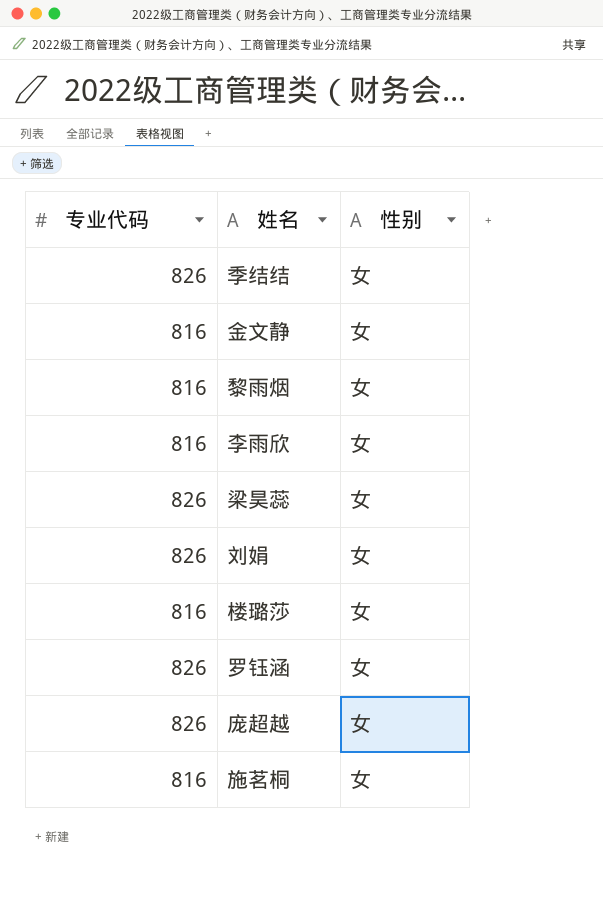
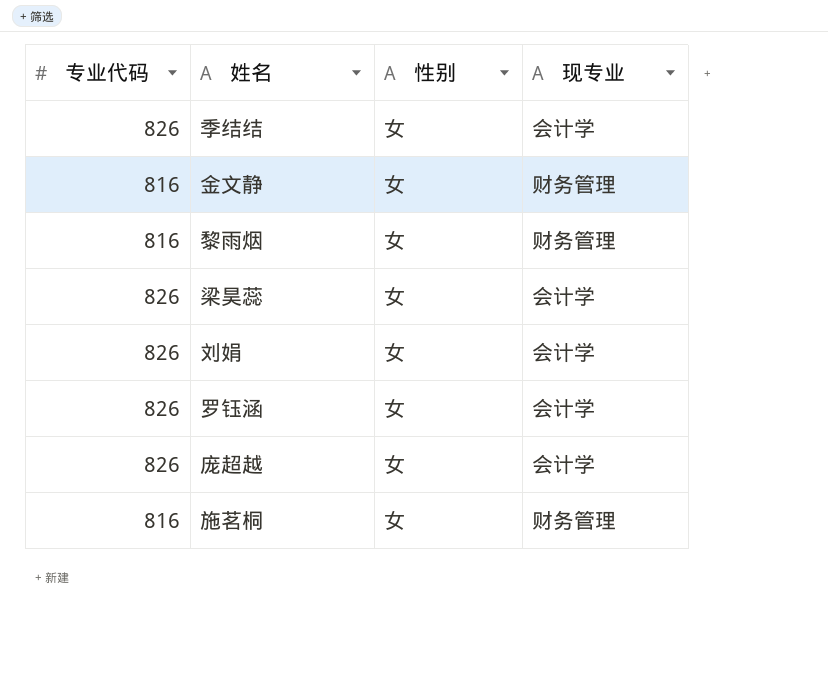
column 现专业 | position: none -> 4
row 李雨欣: 816 | 女 -> none
row 楼璐莎: 816 | 女 -> none

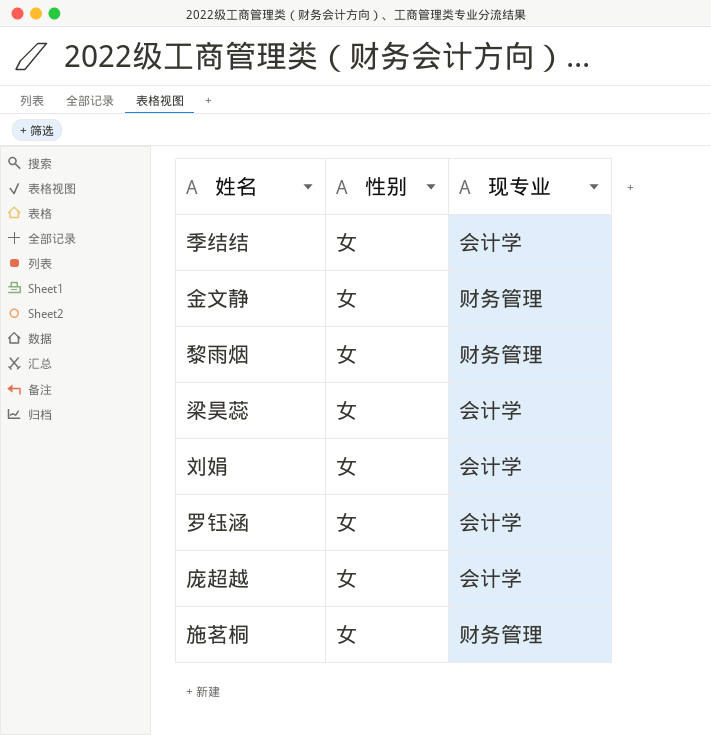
column 专业代码 | position: 1 -> none

